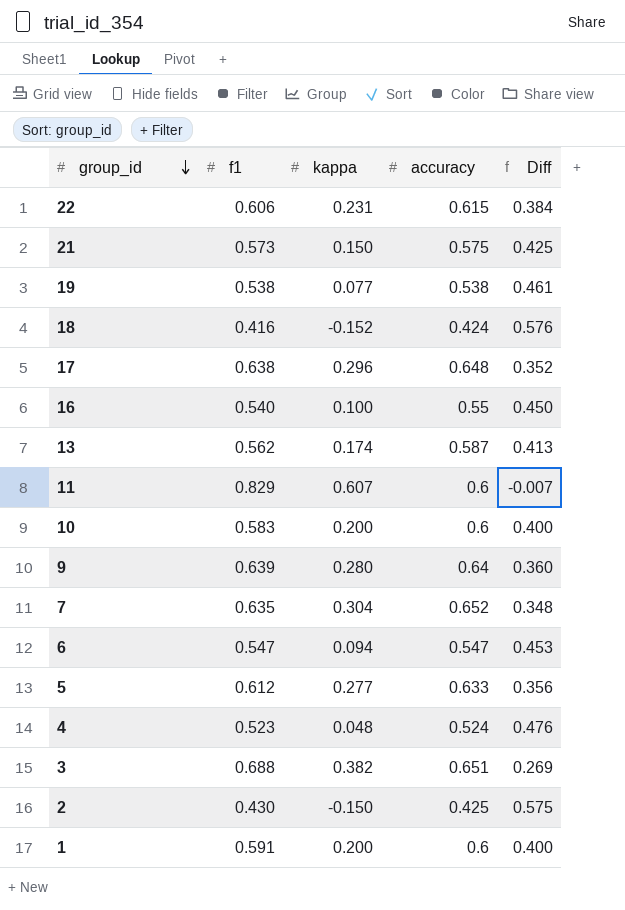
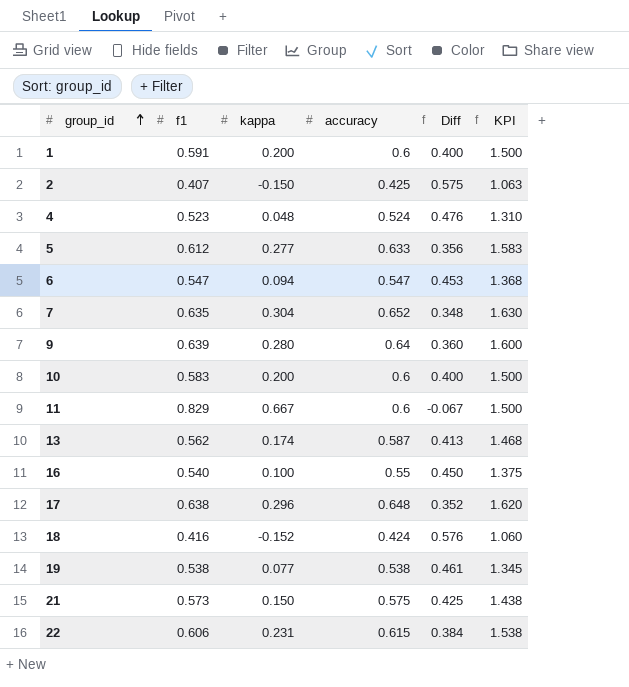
row order: group_id descending -> group_id ascending
column KPI | formula: none -> [accuracy] * 2.5
row 3: 0.688 | 0.382 | 0.651 | 0.269 -> none
2 | f1: 0.430 -> 0.407
11 | kappa: 0.607 -> 0.667
11 | Diff: -0.007 -> -0.067

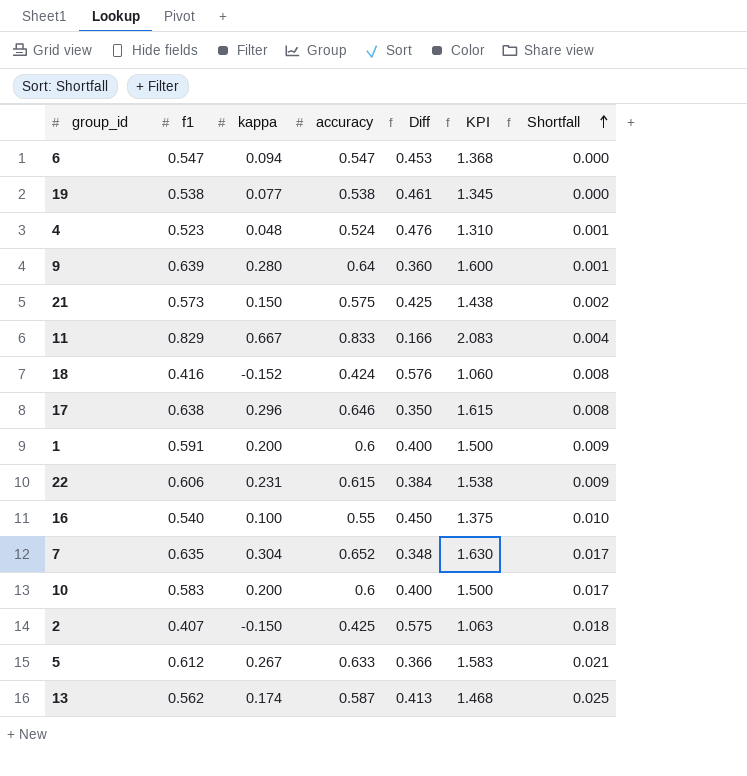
row order: group_id ascending -> Shortfall ascending
column Shortfall | formula: none -> [accuracy] - [f1]
11 | accuracy: 0.6 -> 0.833
11 | Diff: -0.067 -> 0.166
11 | KPI: 1.500 -> 2.083
17 | accuracy: 0.648 -> 0.646
17 | Diff: 0.352 -> 0.350
17 | KPI: 1.620 -> 1.615
5 | kappa: 0.277 -> 0.267
5 | Diff: 0.356 -> 0.366

